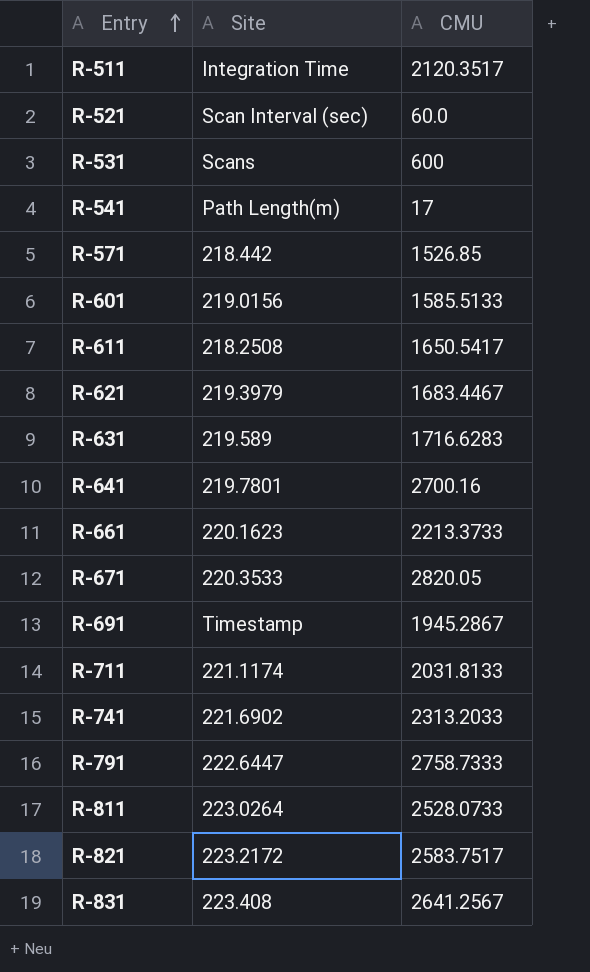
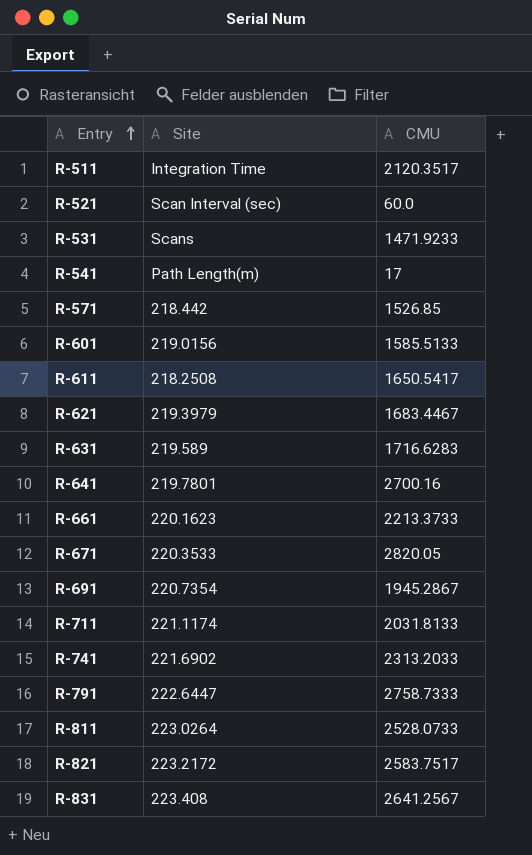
R-531 | CMU: 600 -> 1471.9233
R-691 | Site: Timestamp -> 220.7354

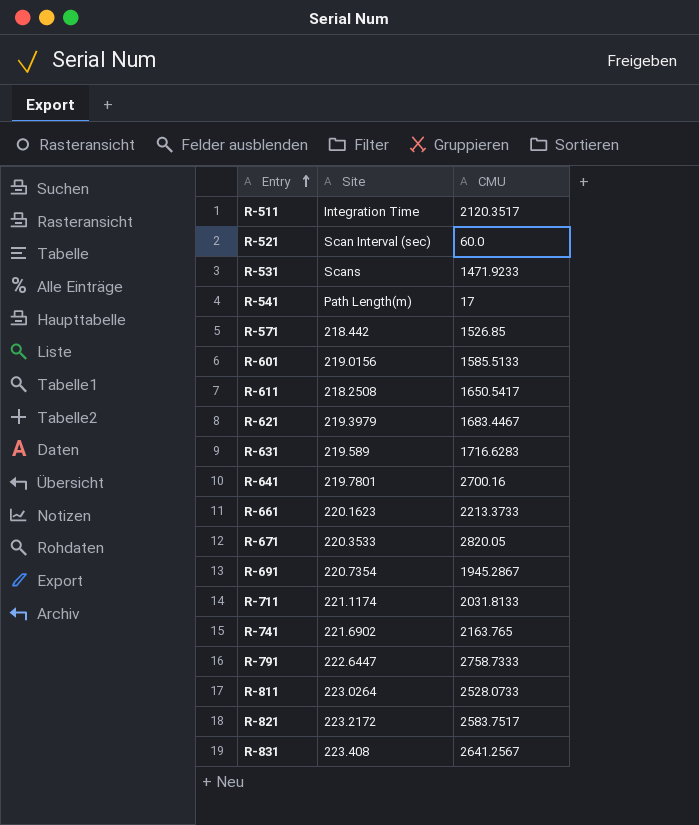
R-741 | CMU: 2313.2033 -> 2163.765

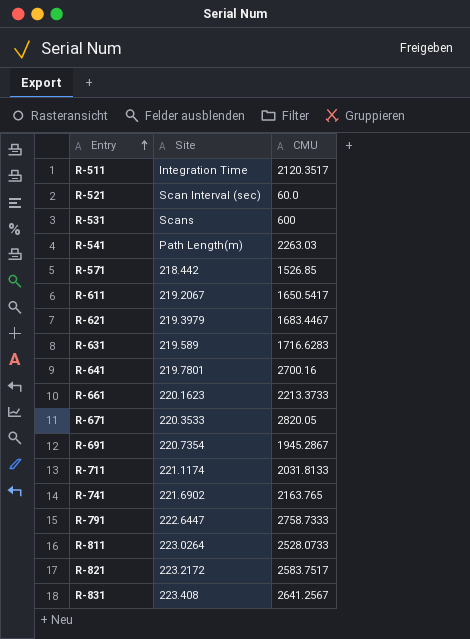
row R-601: 219.0156 | 1585.5133 -> none
R-531 | CMU: 1471.9233 -> 600
R-541 | CMU: 17 -> 2263.03
R-611 | Site: 218.2508 -> 219.2067

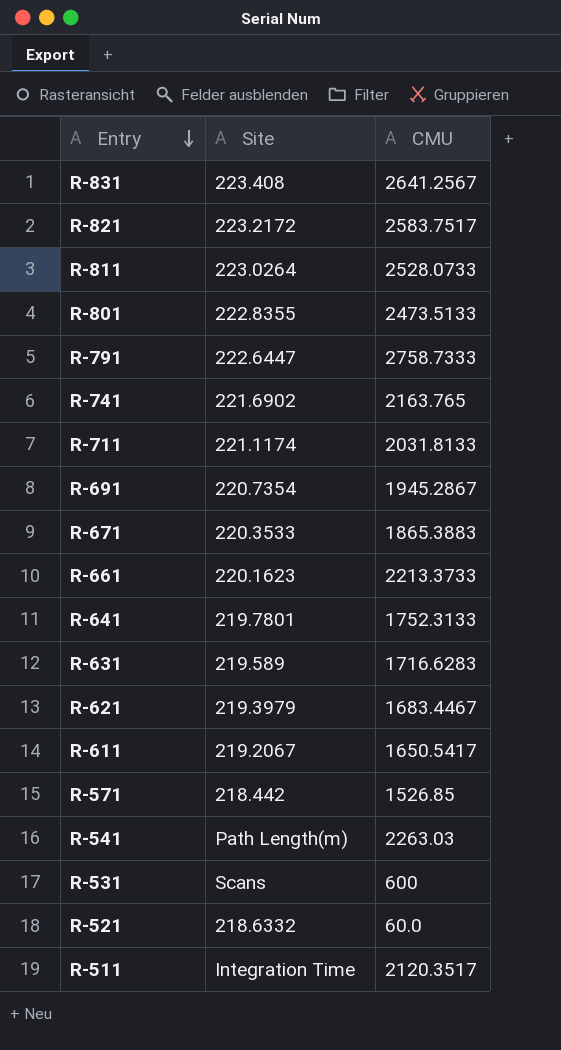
row order: Entry ascending -> Entry descending
row R-801: none -> 222.8355 | 2473.5133
R-671 | CMU: 2820.05 -> 1865.3883
R-641 | CMU: 2700.16 -> 1752.3133
R-521 | Site: Scan Interval (sec) -> 218.6332

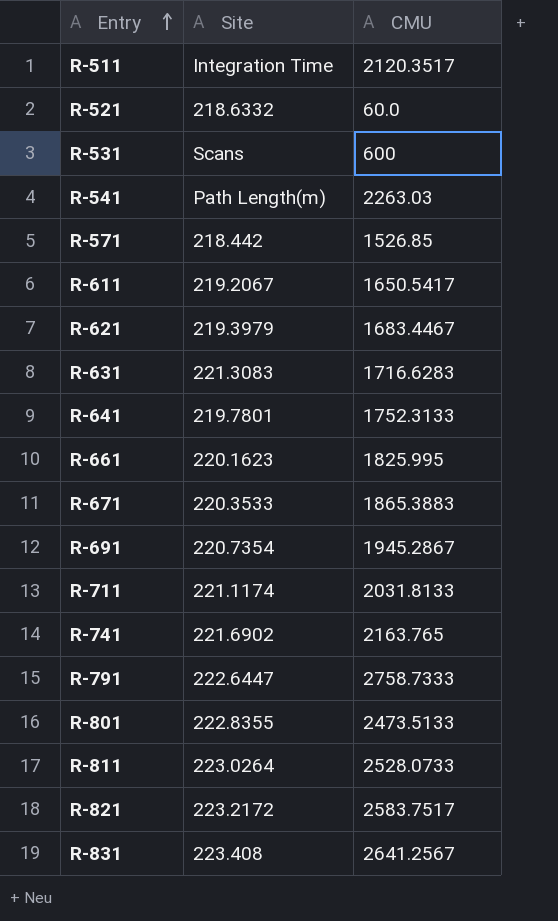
row order: Entry descending -> Entry ascending
R-631 | Site: 219.589 -> 221.3083
R-661 | CMU: 2213.3733 -> 1825.995

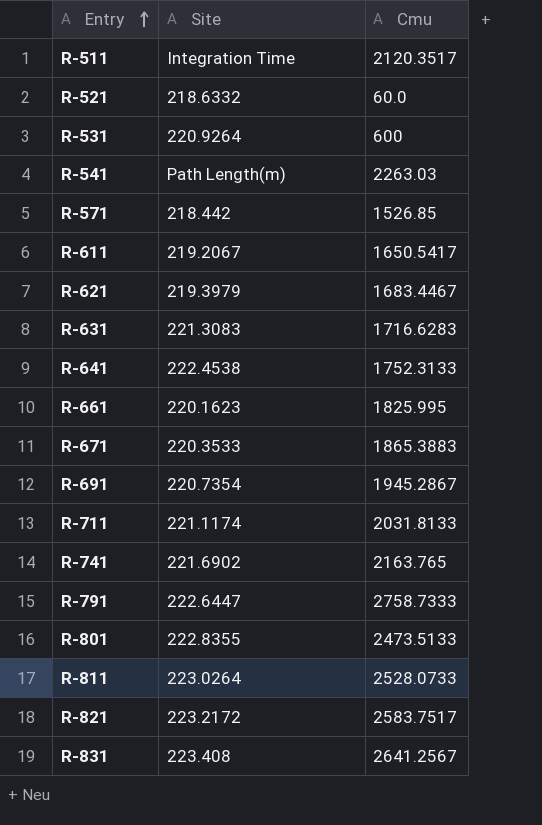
column name: CMU -> Cmu
R-531 | Site: Scans -> 220.9264
R-641 | Site: 219.7801 -> 222.4538

